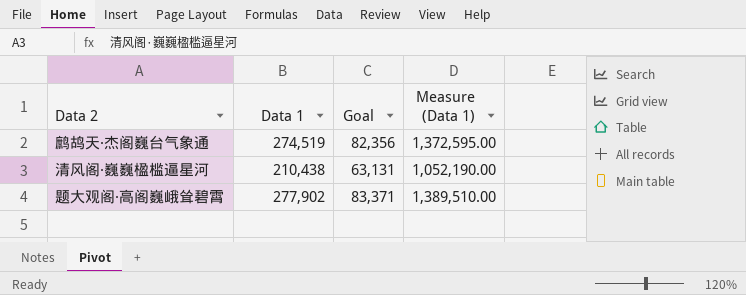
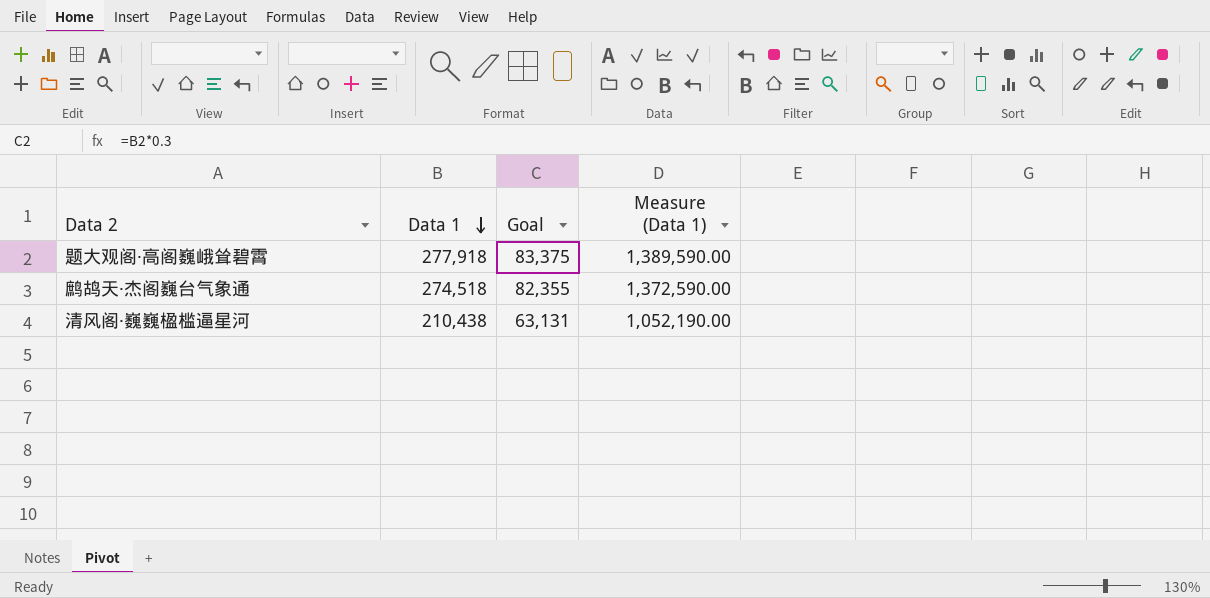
row order: none -> Data 1 descending
题大观阁·高阁巍峨耸碧霄 | Data 1: 277,902 -> 277,918
题大观阁·高阁巍峨耸碧霄 | Goal: 83,371 -> 83,375
题大观阁·高阁巍峨耸碧霄 | Measure (Data 1): 1,389,510.00 -> 1,389,590.00
鹧鸪天·杰阁巍台气象通 | Data 1: 274,519 -> 274,518
鹧鸪天·杰阁巍台气象通 | Goal: 82,356 -> 82,355
鹧鸪天·杰阁巍台气象通 | Measure (Data 1): 1,372,595.00 -> 1,372,590.00

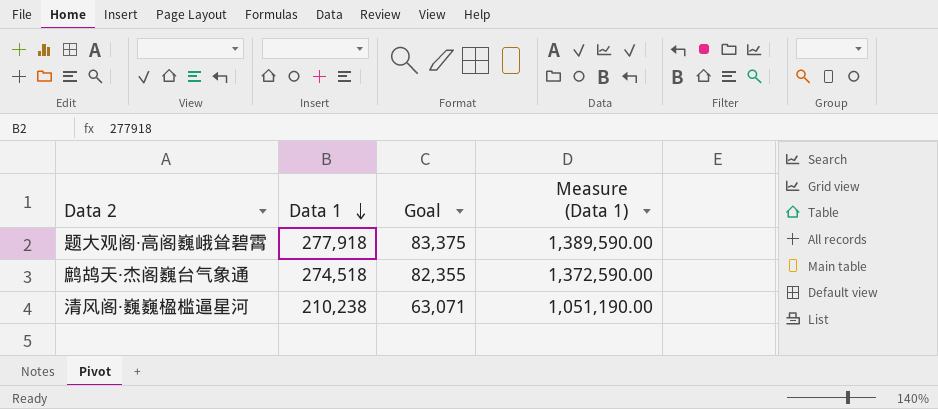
清风阁·巍巍楹槛逼星河 | Data 1: 210,438 -> 210,238
清风阁·巍巍楹槛逼星河 | Goal: 63,131 -> 63,071
清风阁·巍巍楹槛逼星河 | Measure (Data 1): 1,052,190.00 -> 1,051,190.00

